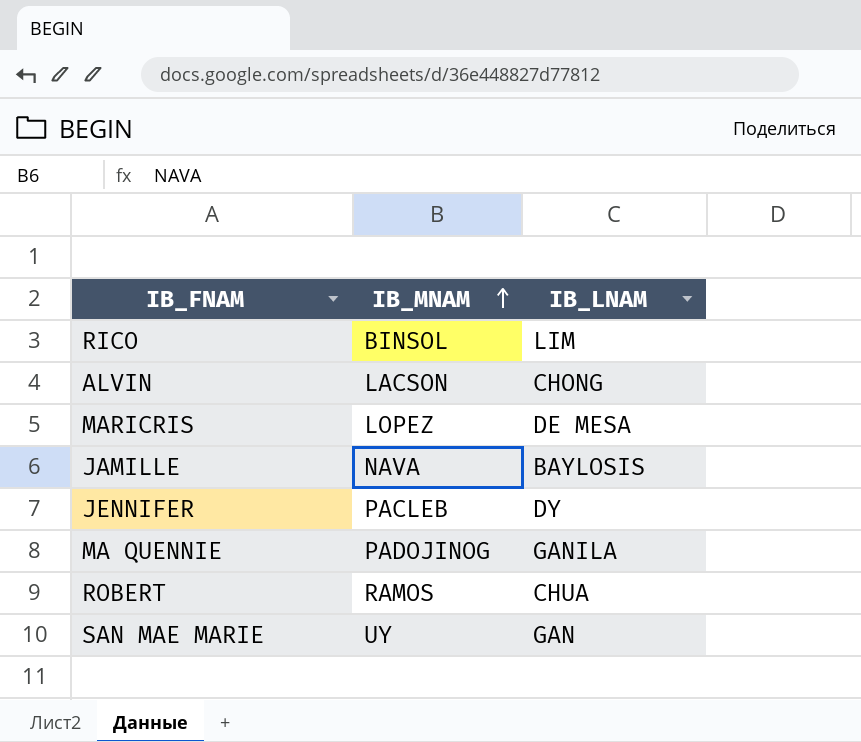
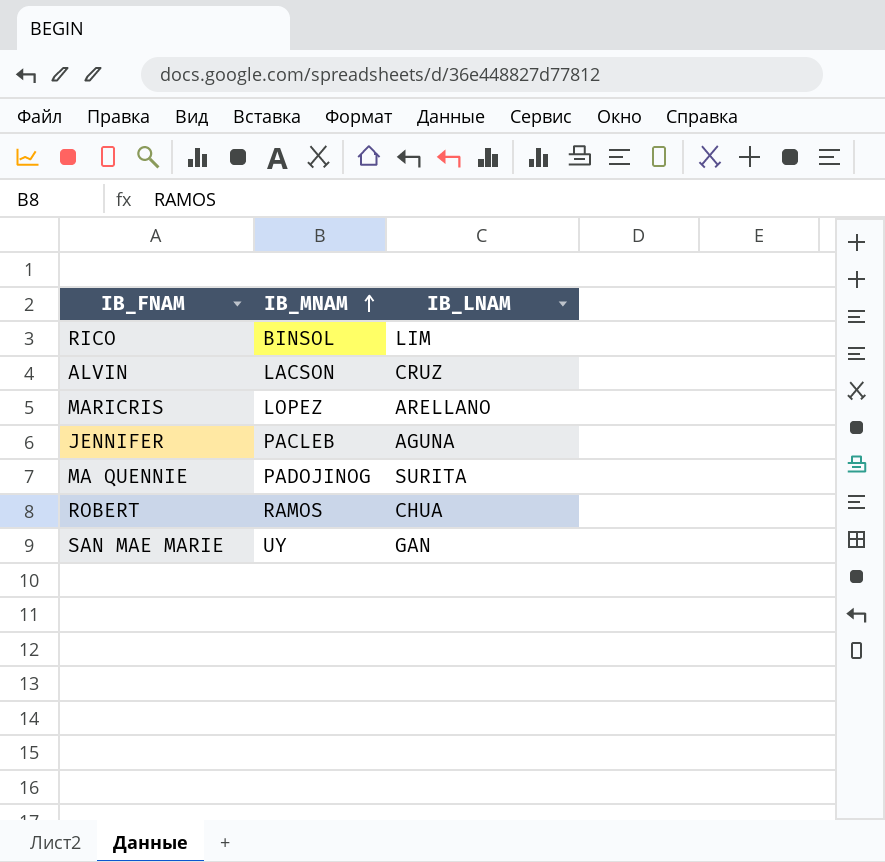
row JAMILLE: NAVA | BAYLOSIS -> none
ALVIN | IB_LNAM: CHONG -> CRUZ
MARICRIS | IB_LNAM: DE MESA -> ARELLANO
JENNIFER | IB_LNAM: DY -> AGUNA
MA QUENNIE | IB_LNAM: GANILA -> SURITA

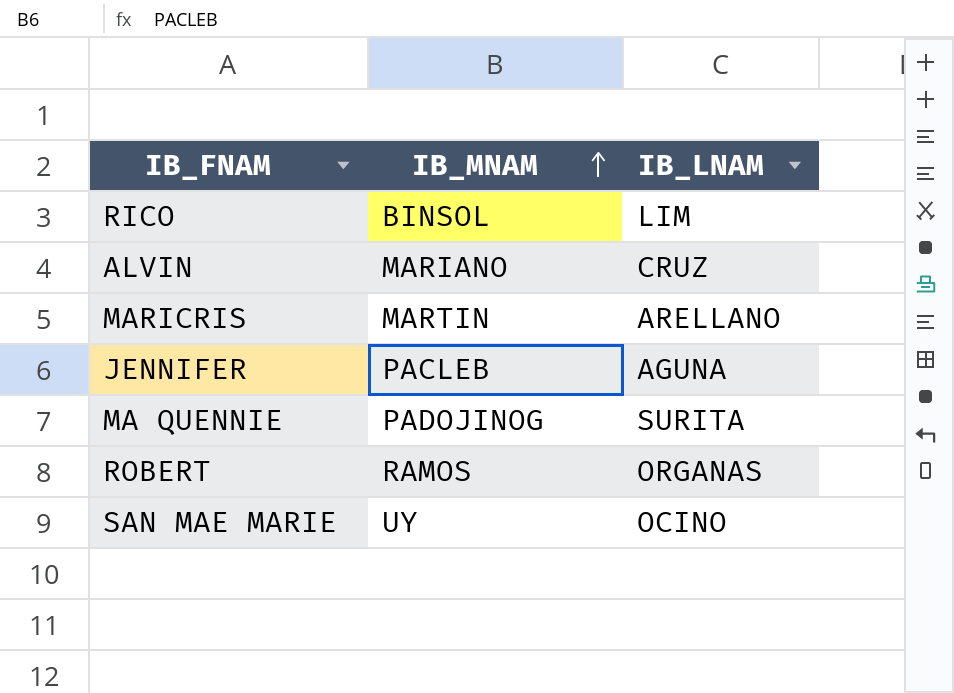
ALVIN | IB_MNAM: LACSON -> MARIANO
MARICRIS | IB_MNAM: LOPEZ -> MARTIN
ROBERT | IB_LNAM: CHUA -> ORGANAS
SAN MAE MARIE | IB_LNAM: GAN -> OCINO

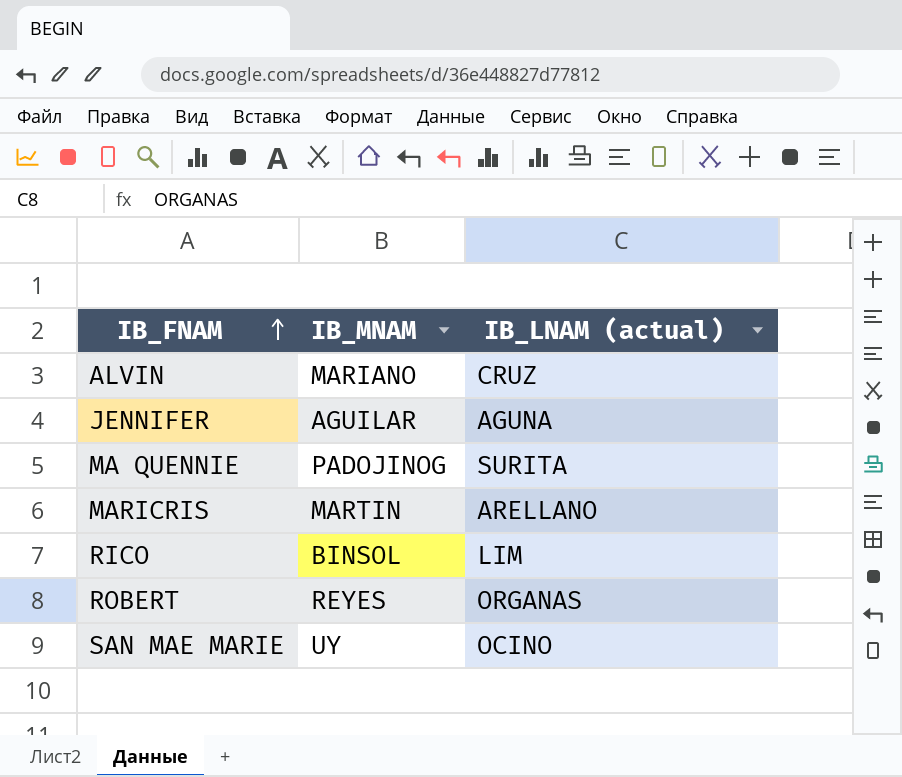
row order: IB_MNAM ascending -> IB_FNAM ascending
column name: IB_LNAM -> IB_LNAM (actual)
JENNIFER | IB_MNAM: PACLEB -> AGUILAR
ROBERT | IB_MNAM: RAMOS -> REYES

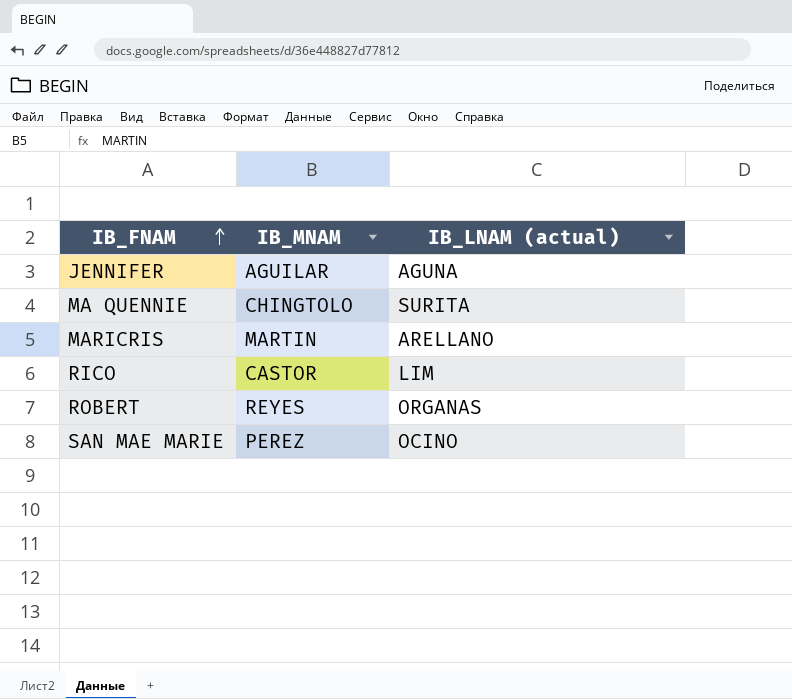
row ALVIN: MARIANO | CRUZ -> none
MA QUENNIE | IB_MNAM: PADOJINOG -> CHINGTOLO
RICO | IB_MNAM: BINSOL -> CASTOR
SAN MAE MARIE | IB_MNAM: UY -> PEREZ

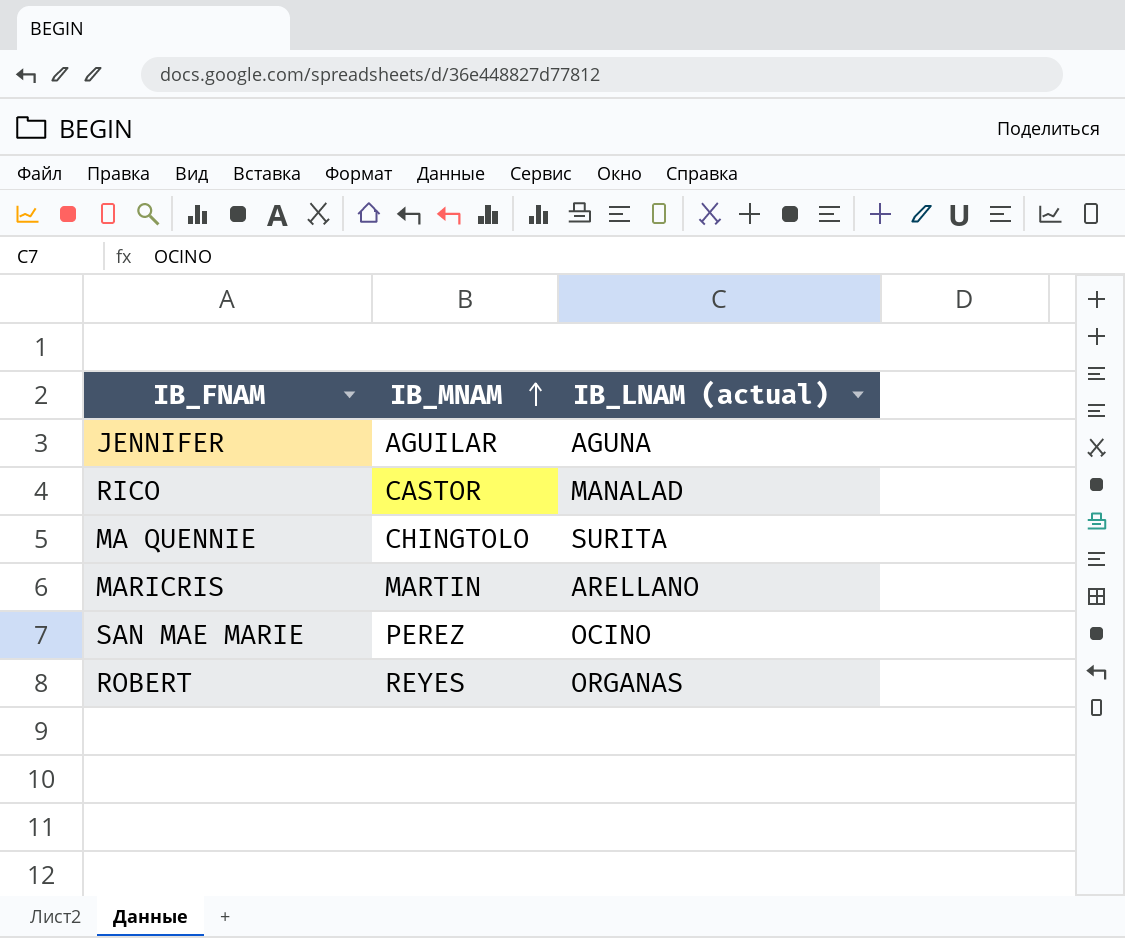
row order: IB_FNAM ascending -> IB_MNAM ascending
RICO | IB_LNAM (actual): LIM -> MANALAD

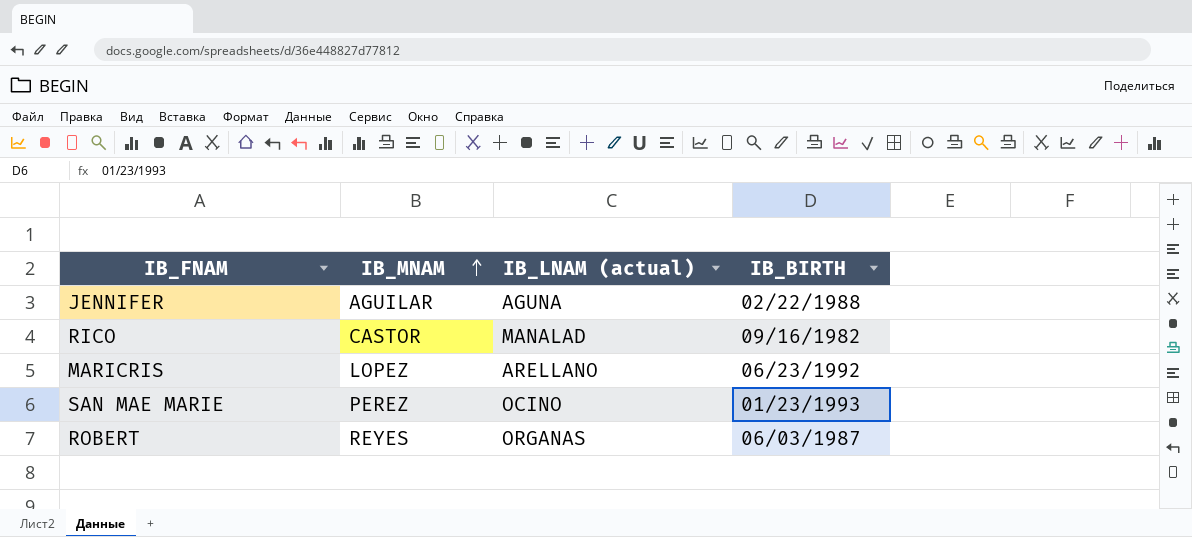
column IB_BIRTH | position: none -> 4
row MA QUENNIE: CHINGTOLO | SURITA -> none
MARICRIS | IB_MNAM: MARTIN -> LOPEZ

